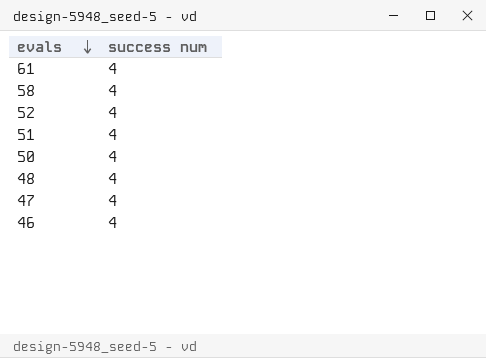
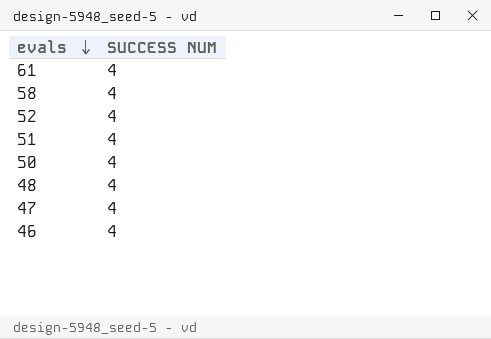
column name: success num -> SUCCESS NUM

